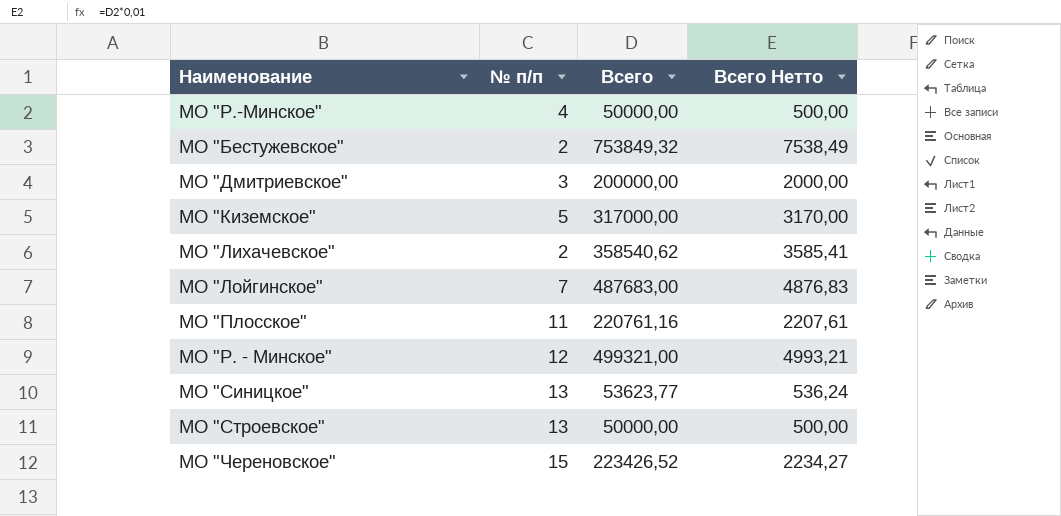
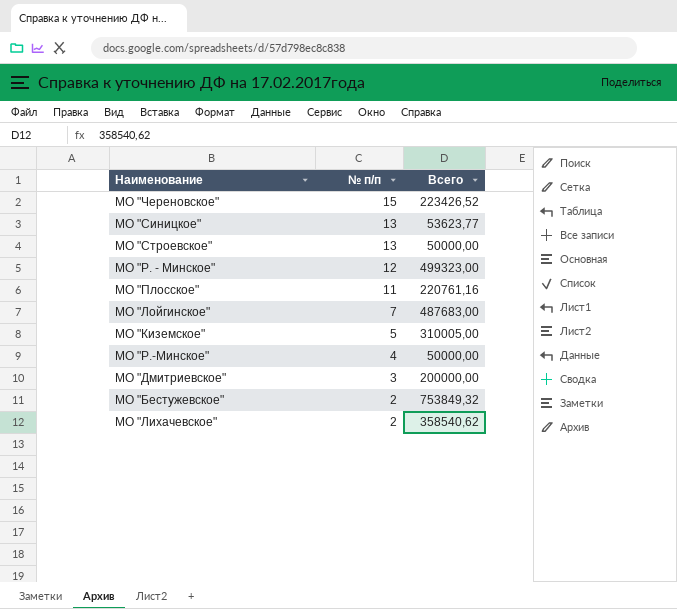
row order: none -> № п/п descending
column Всего Нетто | formula: [Всего] * 0,01 -> none
МО "Р. - Минское" | Всего: 499321,00 -> 499323,00
МО "Киземское" | Всего: 317000,00 -> 310005,00

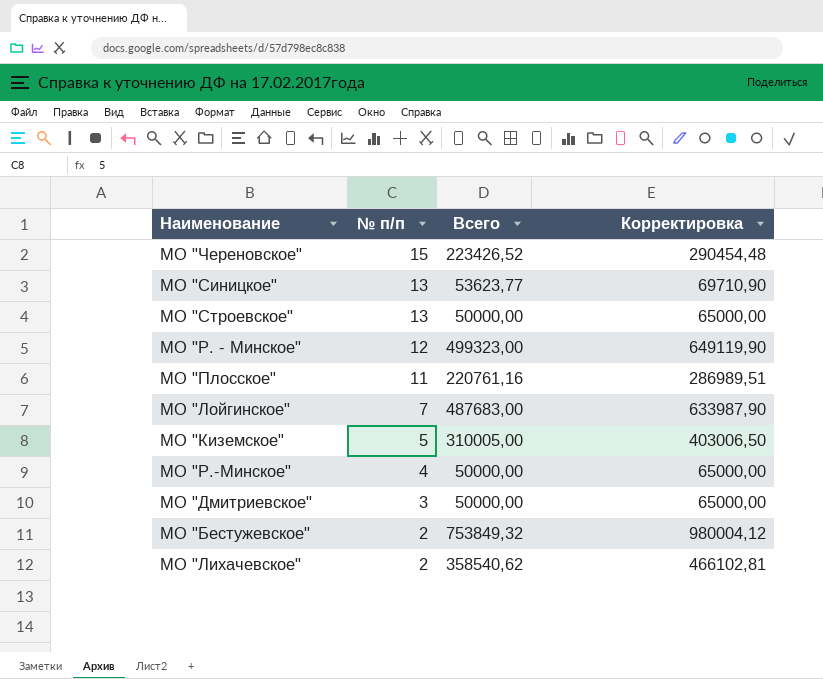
column Корректировка | formula: none -> [Всего] * 1,3
МО "Дмитриевское" | Всего: 200000,00 -> 50000,00

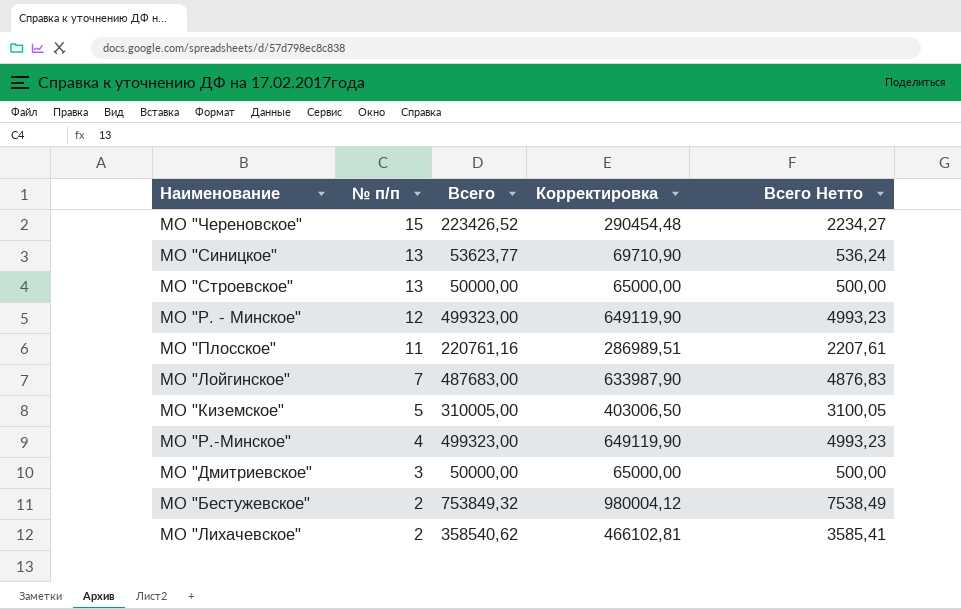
column Всего Нетто | formula: none -> [Всего] * 0,01
МО "Р.-Минское" | Всего: 50000,00 -> 499323,00
МО "Р.-Минское" | Корректировка: 65000,00 -> 649119,90

